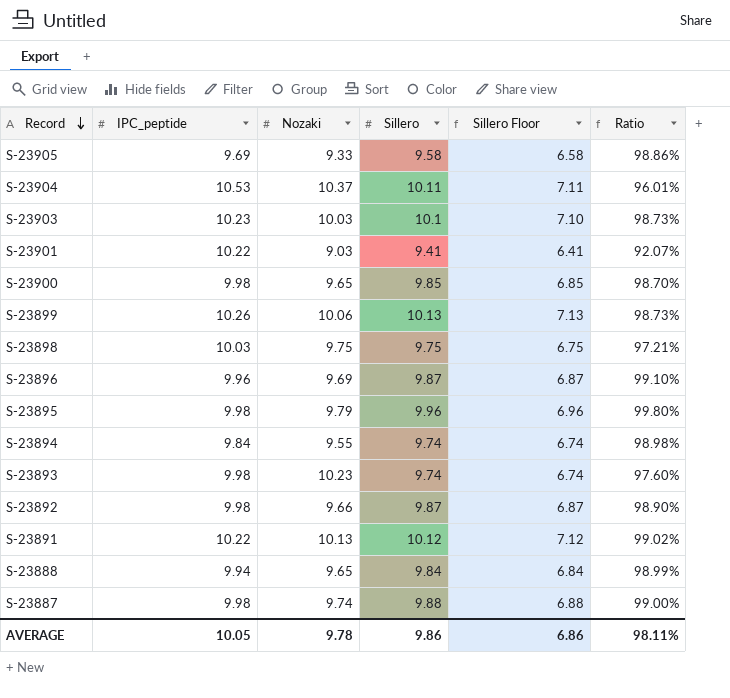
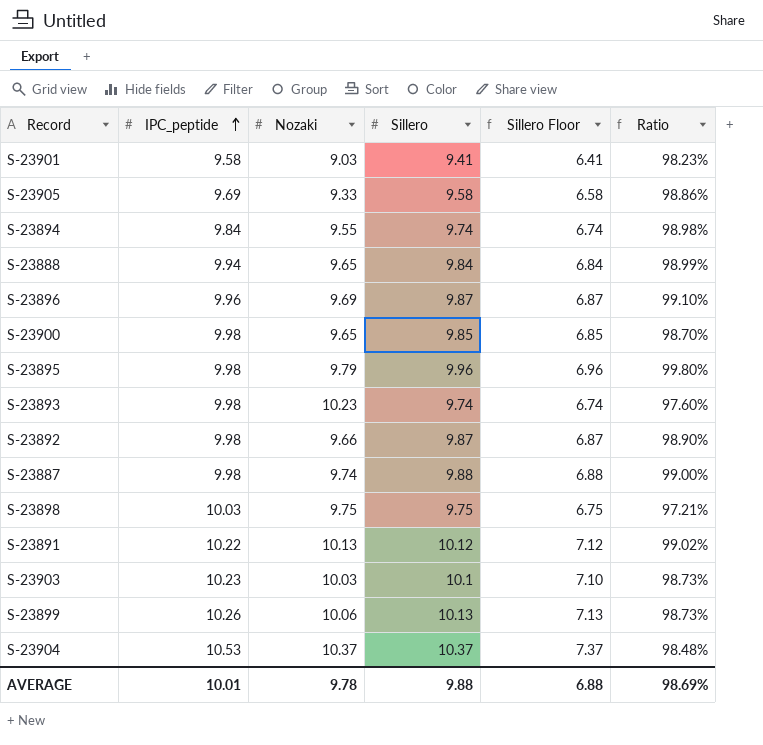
row order: Record descending -> IPC_peptide ascending
S-23901 | IPC_peptide: 10.22 -> 9.58
S-23901 | Ratio: 92.07% -> 98.23%
S-23904 | Sillero: 10.11 -> 10.37
S-23904 | Sillero Floor: 7.11 -> 7.37
S-23904 | Ratio: 96.01% -> 98.48%
AVERAGE | IPC_peptide: 10.05 -> 10.01
AVERAGE | Sillero: 9.86 -> 9.88
AVERAGE | Sillero Floor: 6.86 -> 6.88
AVERAGE | Ratio: 98.11% -> 98.69%

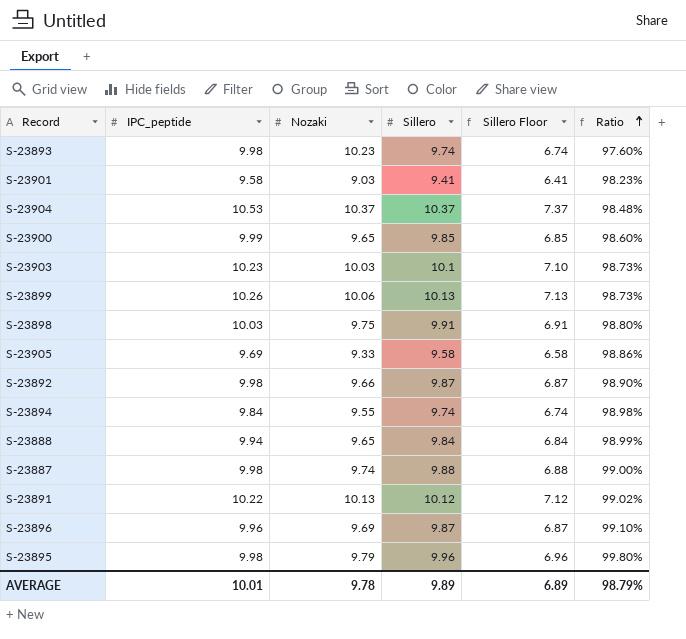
row order: IPC_peptide ascending -> Ratio ascending
S-23900 | IPC_peptide: 9.98 -> 9.99
S-23900 | Ratio: 98.70% -> 98.60%
S-23898 | Sillero: 9.75 -> 9.91
S-23898 | Sillero Floor: 6.75 -> 6.91
S-23898 | Ratio: 97.21% -> 98.80%
AVERAGE | Sillero: 9.88 -> 9.89
AVERAGE | Sillero Floor: 6.88 -> 6.89
AVERAGE | Ratio: 98.69% -> 98.79%

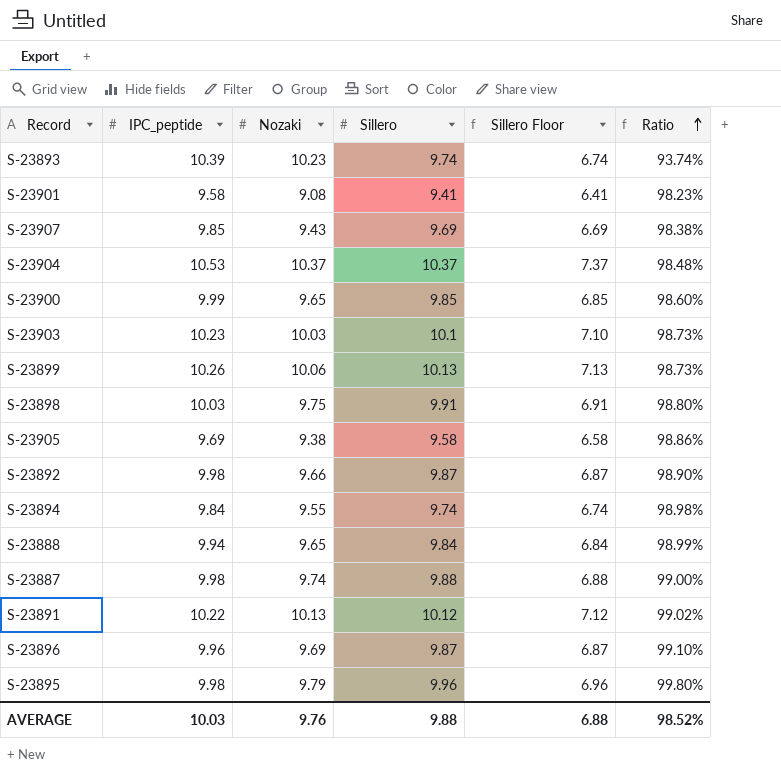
S-23893 | IPC_peptide: 9.98 -> 10.39
S-23893 | Ratio: 97.60% -> 93.74%
S-23901 | Nozaki: 9.03 -> 9.08
row S-23907: none -> 9.85 | 9.43 | 9.69 | 6.69 | 98.38%
S-23905 | Nozaki: 9.33 -> 9.38
AVERAGE | IPC_peptide: 10.01 -> 10.03
AVERAGE | Nozaki: 9.78 -> 9.76
AVERAGE | Sillero: 9.89 -> 9.88
AVERAGE | Sillero Floor: 6.89 -> 6.88
AVERAGE | Ratio: 98.79% -> 98.52%

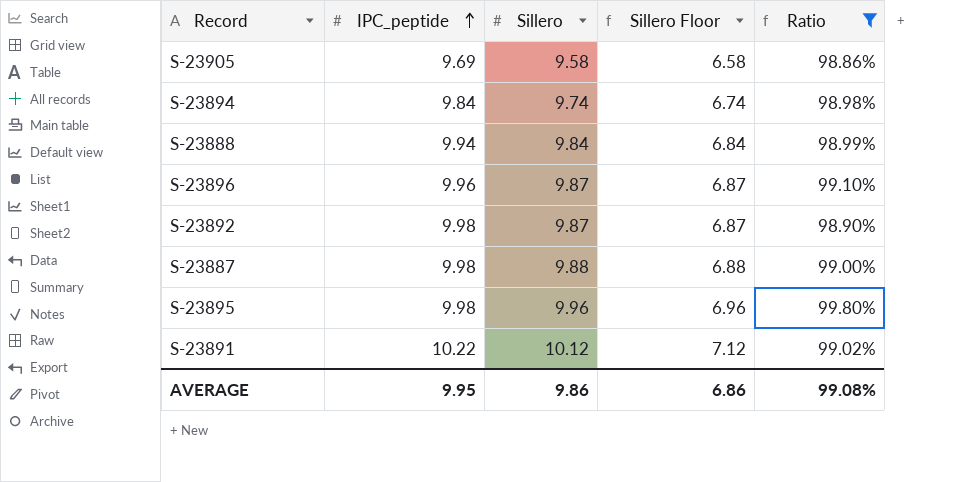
filter: none -> Ratio >= 98.86%
row order: Ratio ascending -> IPC_peptide ascending
column Nozaki | position: 3 -> none
AVERAGE | IPC_peptide: 10.03 -> 9.95
AVERAGE | Sillero: 9.88 -> 9.86
AVERAGE | Sillero Floor: 6.88 -> 6.86
AVERAGE | Ratio: 98.52% -> 99.08%

